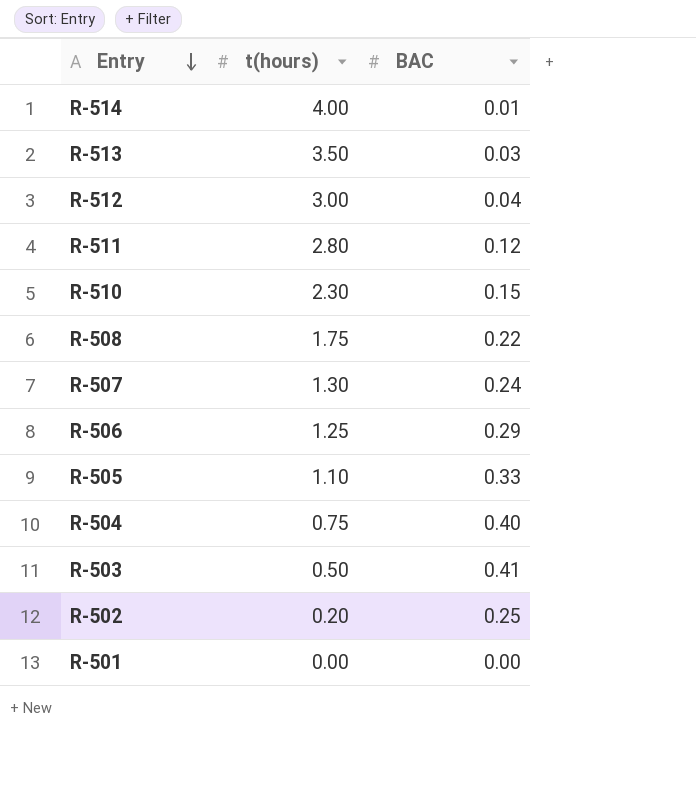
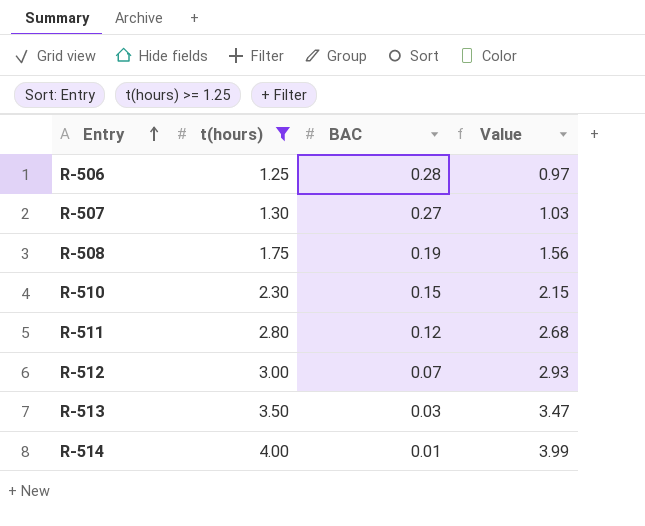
filter: none -> t(hours) >= 1.25
row order: Entry descending -> Entry ascending
column Value | formula: none -> [t(hours)] - [BAC]
R-506 | BAC: 0.29 -> 0.28
R-507 | BAC: 0.24 -> 0.27
R-508 | BAC: 0.22 -> 0.19
R-512 | BAC: 0.04 -> 0.07

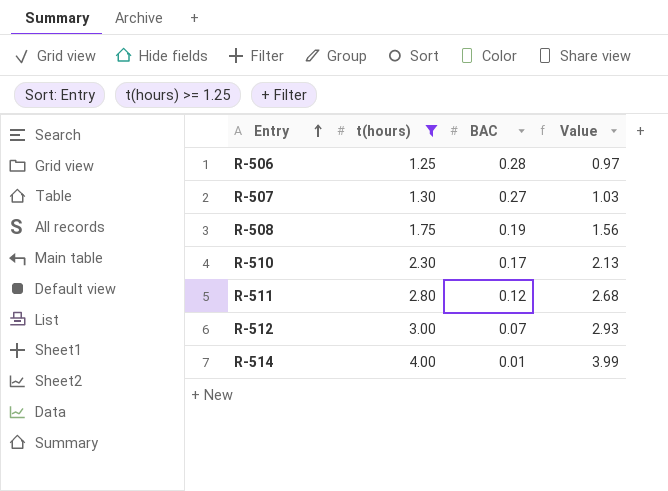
row R-513: 3.50 | 0.03 | 3.47 -> none
R-510 | BAC: 0.15 -> 0.17
R-510 | Value: 2.15 -> 2.13

